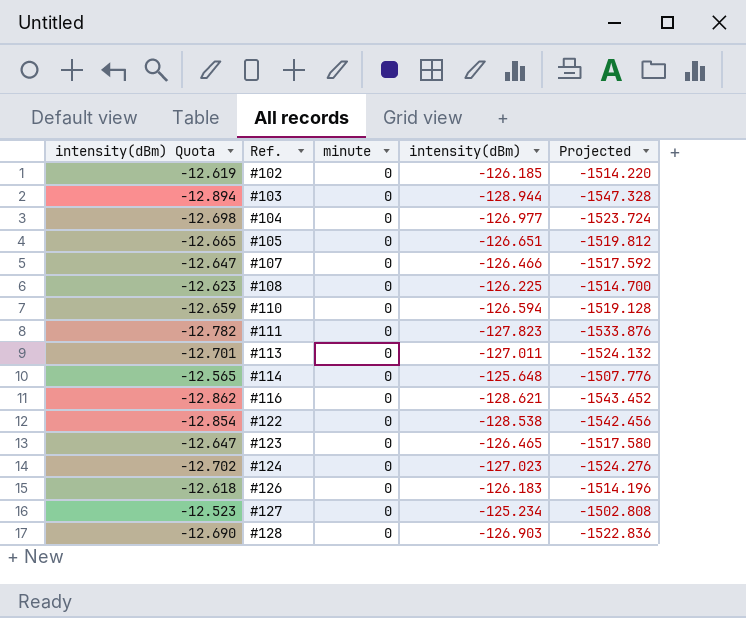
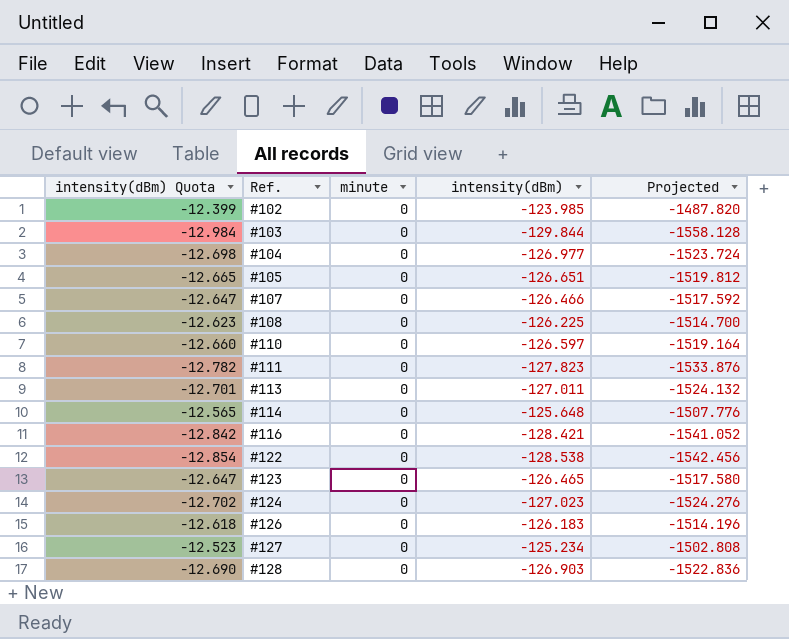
#102 | intensity(dBm) Quota: -12.619 -> -12.399
#102 | intensity(dBm): -126.185 -> -123.985
#102 | Projected: -1514.220 -> -1487.820
#103 | intensity(dBm) Quota: -12.894 -> -12.984
#103 | intensity(dBm): -128.944 -> -129.844
#103 | Projected: -1547.328 -> -1558.128
#110 | intensity(dBm) Quota: -12.659 -> -12.660
#110 | intensity(dBm): -126.594 -> -126.597
#110 | Projected: -1519.128 -> -1519.164
#116 | intensity(dBm) Quota: -12.862 -> -12.842
#116 | intensity(dBm): -128.621 -> -128.421
#116 | Projected: -1543.452 -> -1541.052

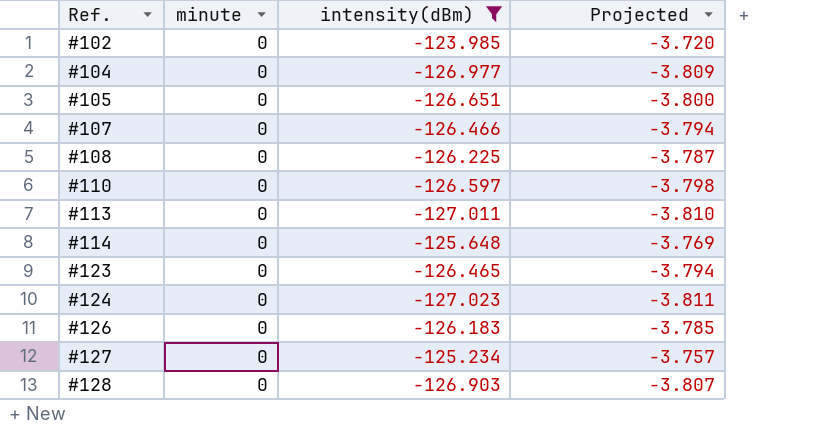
filter: none -> intensity(dBm) >= -127.023
column intensity(dBm) Quota | formula: [intensity(dBm)] * 0.1 -> none
column Projected | formula: [intensity(dBm)] * 12 -> [intensity(dBm)] * 0.03

